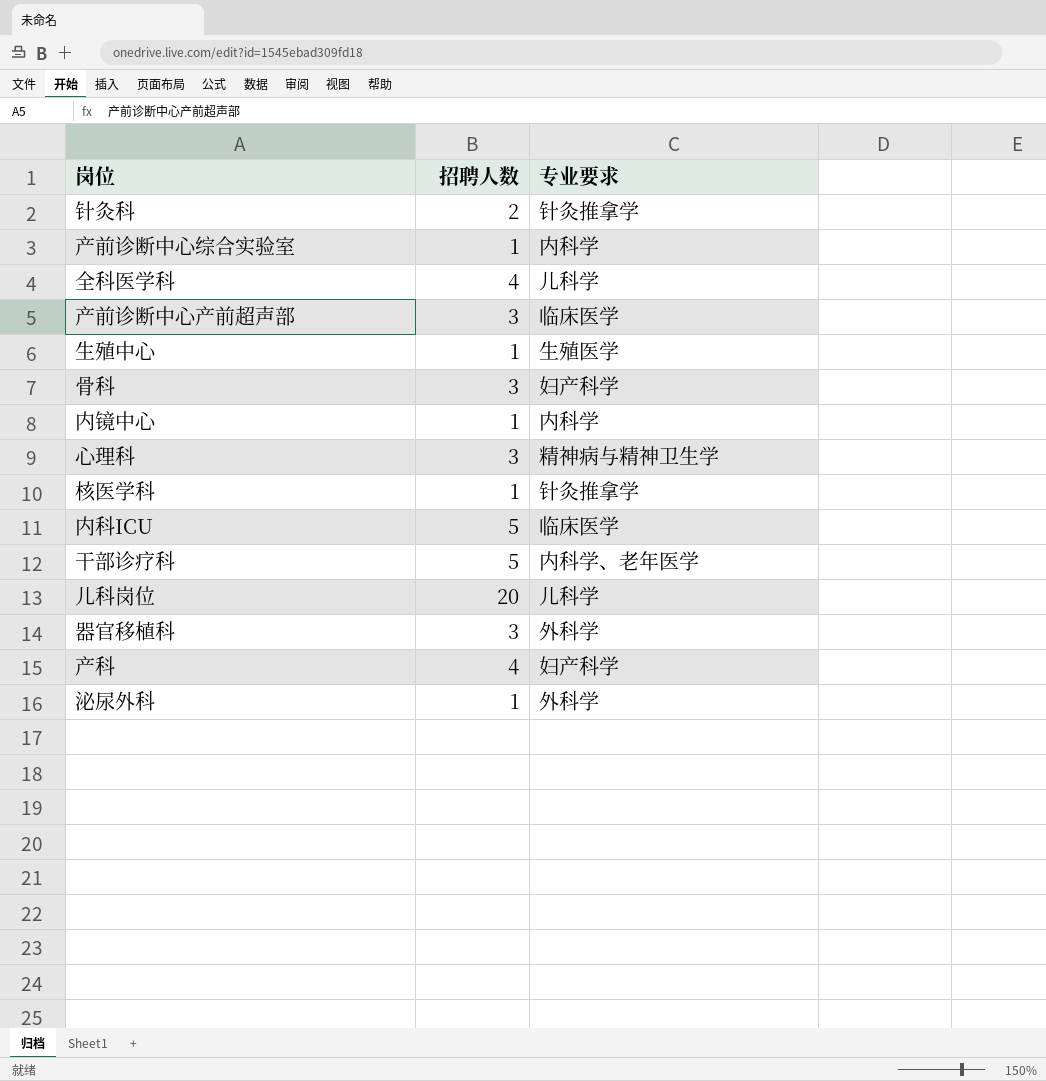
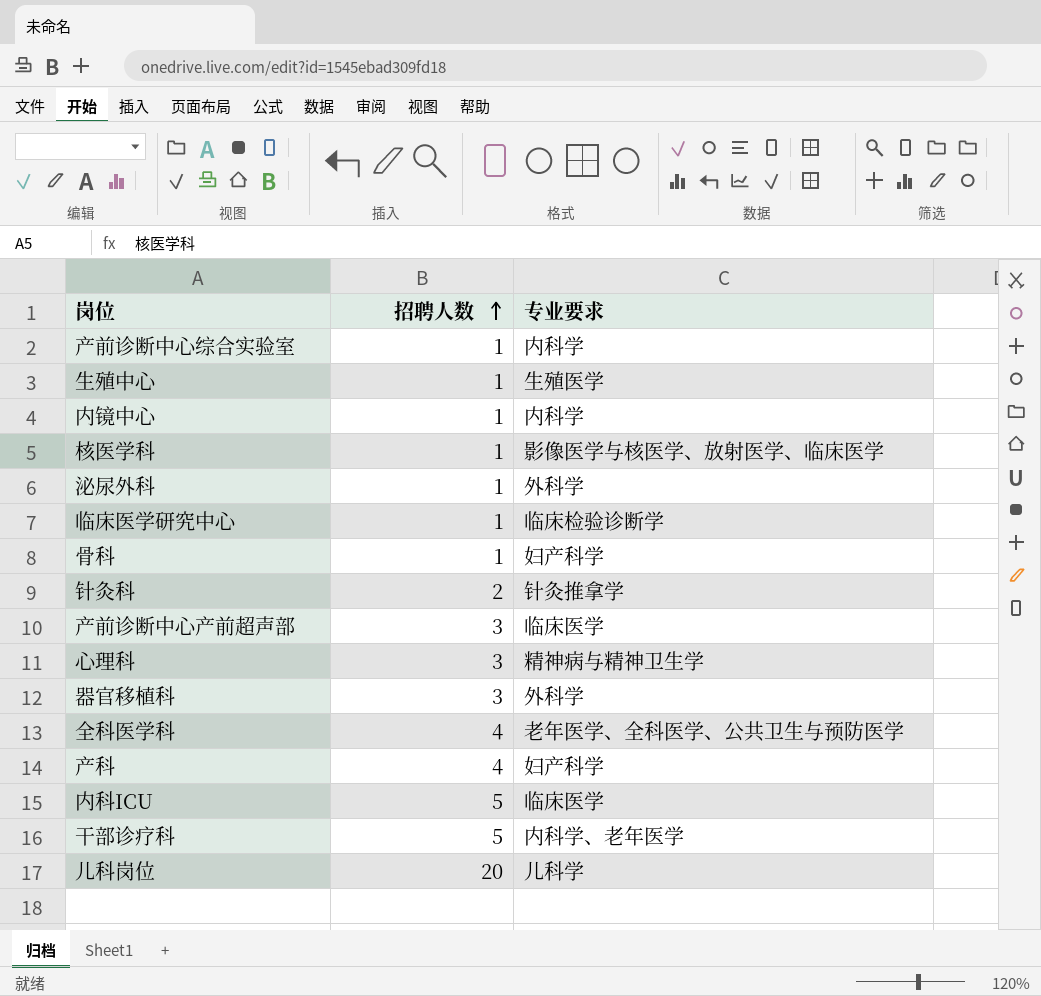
row order: none -> 招聘人数 ascending
核医学科 | 专业要求: 针灸推拿学 -> 影像医学与核医学、放射医学、临床医学
row 临床医学研究中心: none -> 1 | 临床检验诊断学
骨科 | 招聘人数: 3 -> 1
全科医学科 | 专业要求: 儿科学 -> 老年医学、全科医学、公共卫生与预防医学

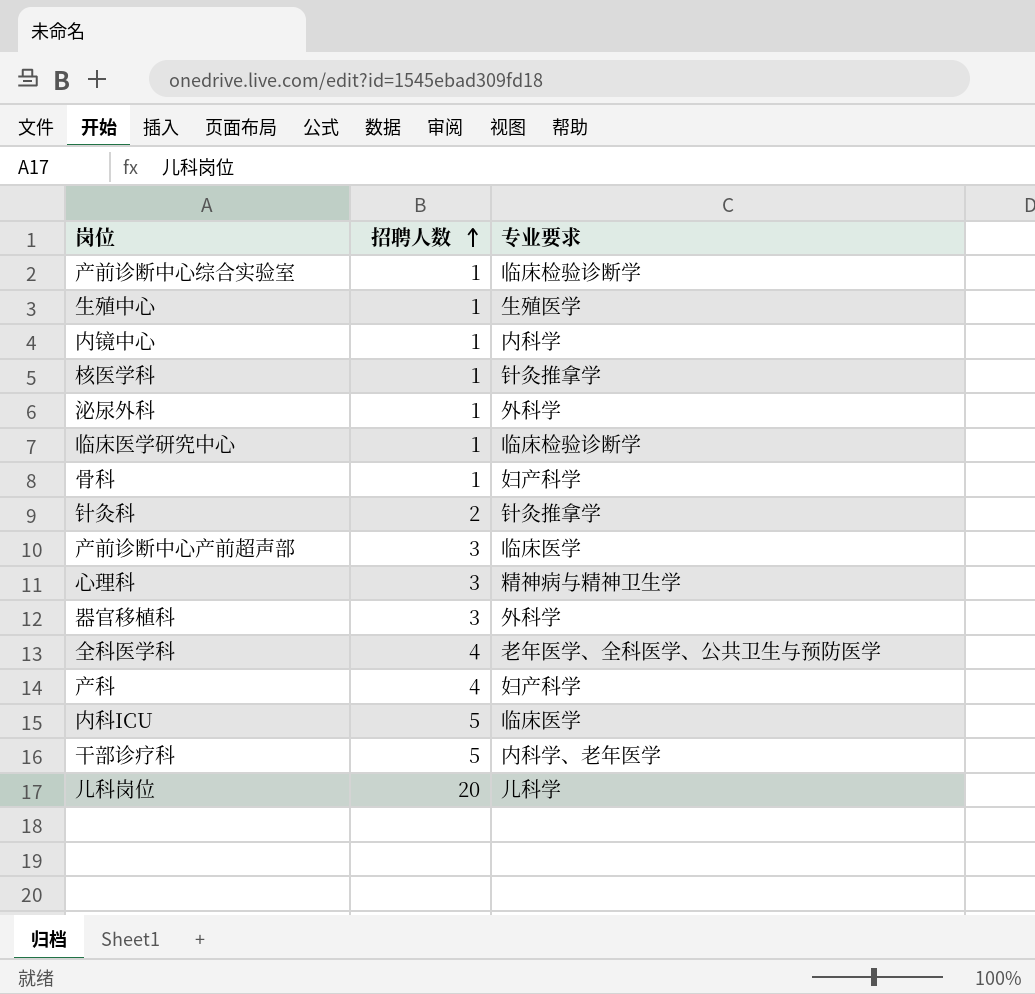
产前诊断中心综合实验室 | 专业要求: 内科学 -> 临床检验诊断学
核医学科 | 专业要求: 影像医学与核医学、放射医学、临床医学 -> 针灸推拿学

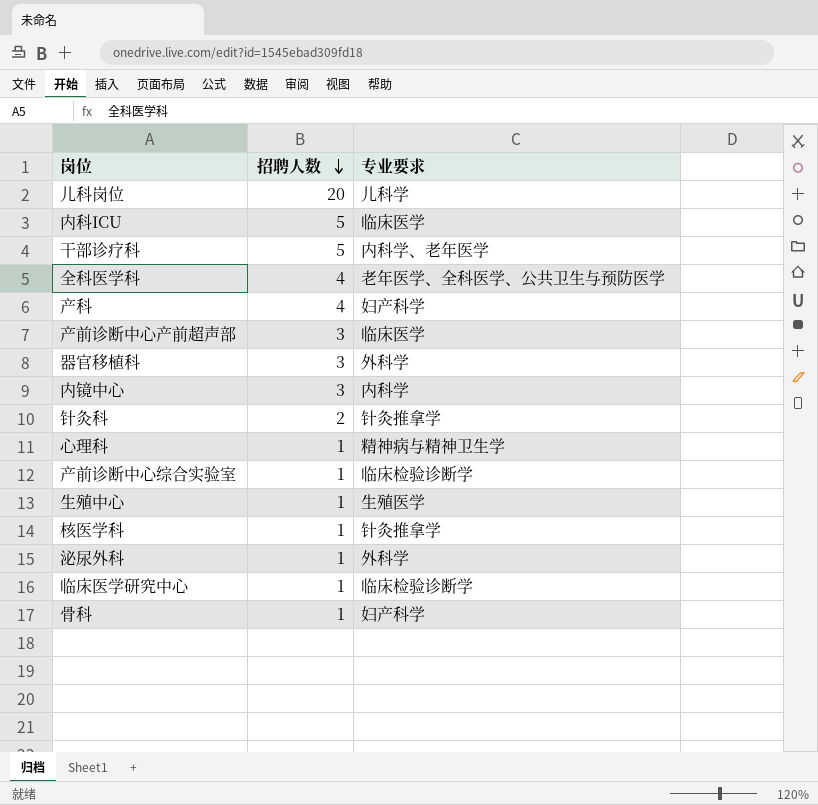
row order: 招聘人数 ascending -> 招聘人数 descending
内镜中心 | 招聘人数: 1 -> 3
心理科 | 招聘人数: 3 -> 1

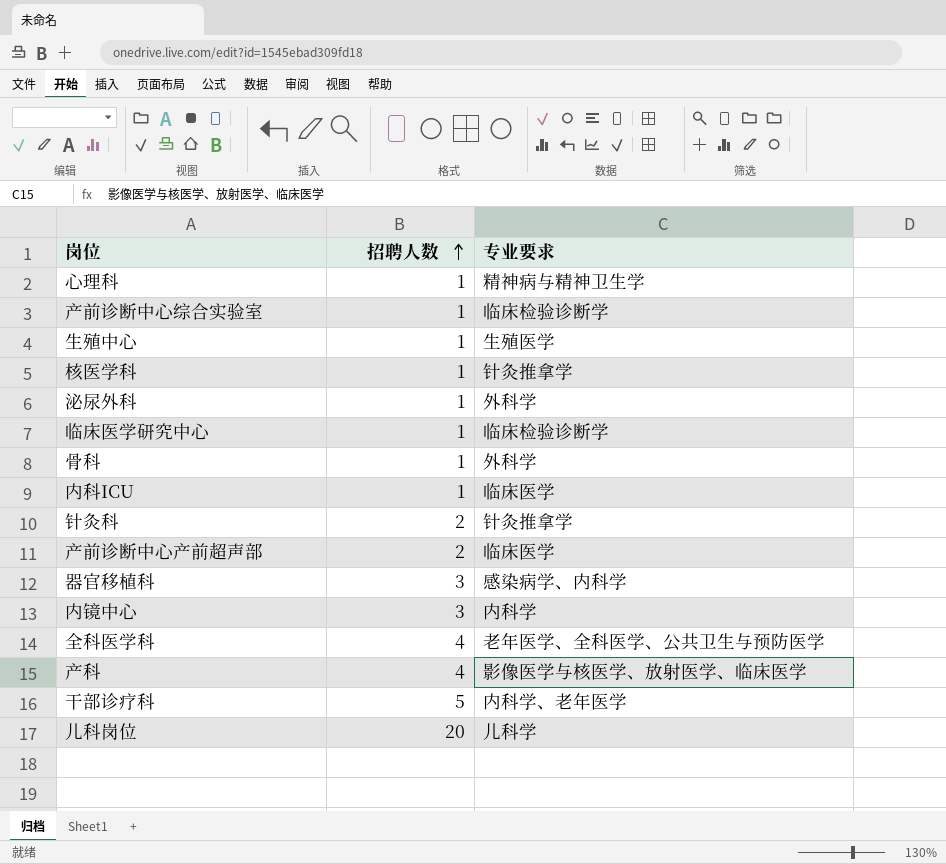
row order: 招聘人数 descending -> 招聘人数 ascending
骨科 | 专业要求: 妇产科学 -> 外科学
内科ICU | 招聘人数: 5 -> 1
产前诊断中心产前超声部 | 招聘人数: 3 -> 2
器官移植科 | 专业要求: 外科学 -> 感染病学、内科学
产科 | 专业要求: 妇产科学 -> 影像医学与核医学、放射医学、临床医学

